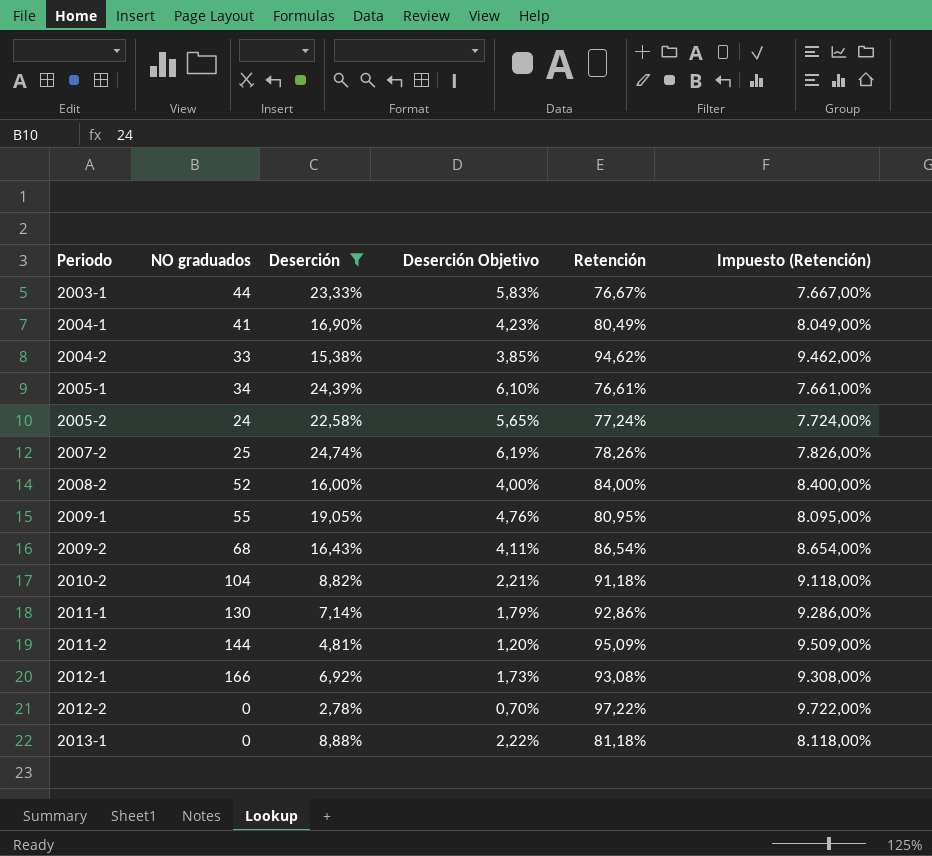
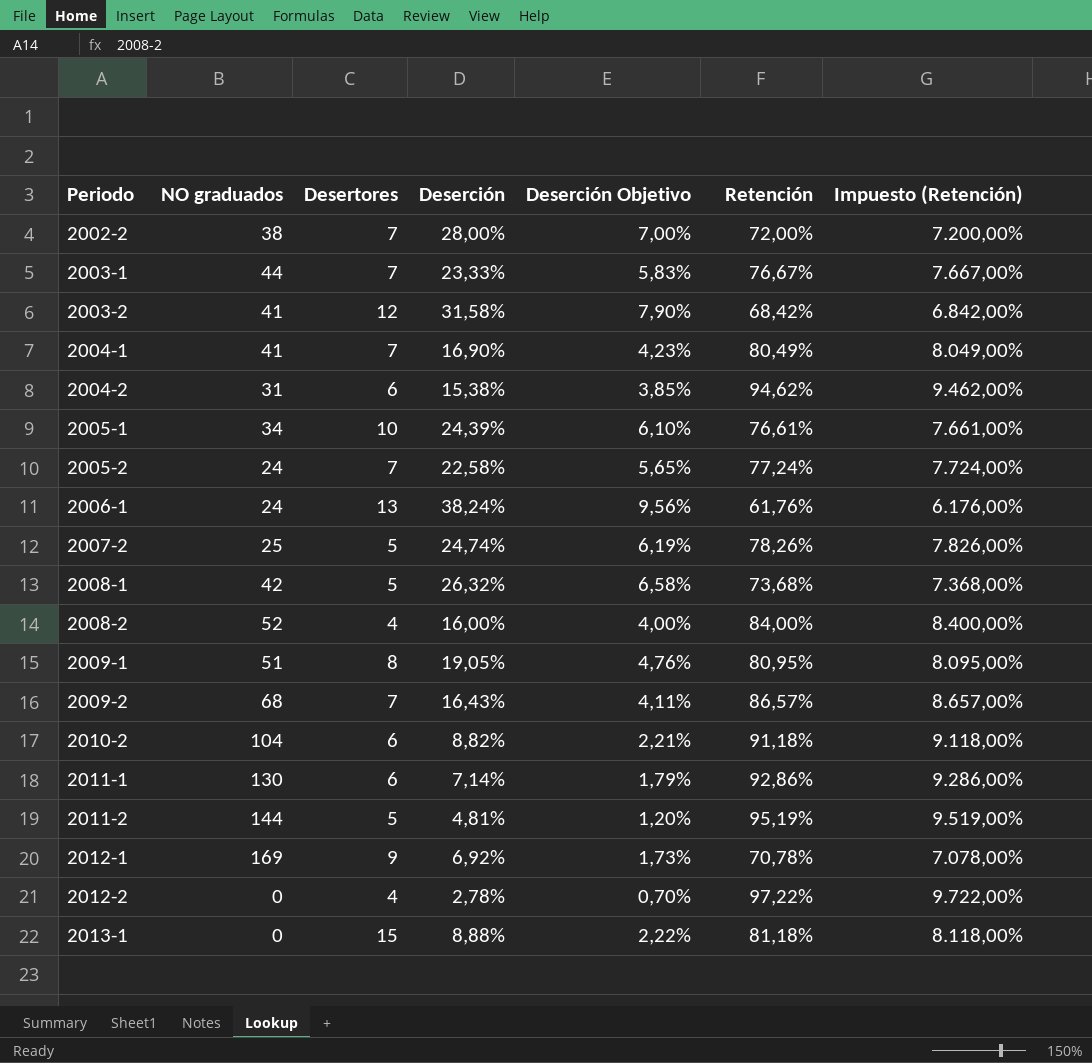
filter: Deserción <= 24,74% -> none
column Desertores | position: none -> 3
2004-2 | NO graduados: 33 -> 31
2009-1 | NO graduados: 55 -> 51
2009-2 | Retención: 86,54% -> 86,57%
2009-2 | Impuesto (Retención): 8.654,00% -> 8.657,00%
2011-2 | Retención: 95,09% -> 95,19%
2011-2 | Impuesto (Retención): 9.509,00% -> 9.519,00%
2012-1 | NO graduados: 166 -> 169
2012-1 | Retención: 93,08% -> 70,78%
2012-1 | Impuesto (Retención): 9.308,00% -> 7.078,00%

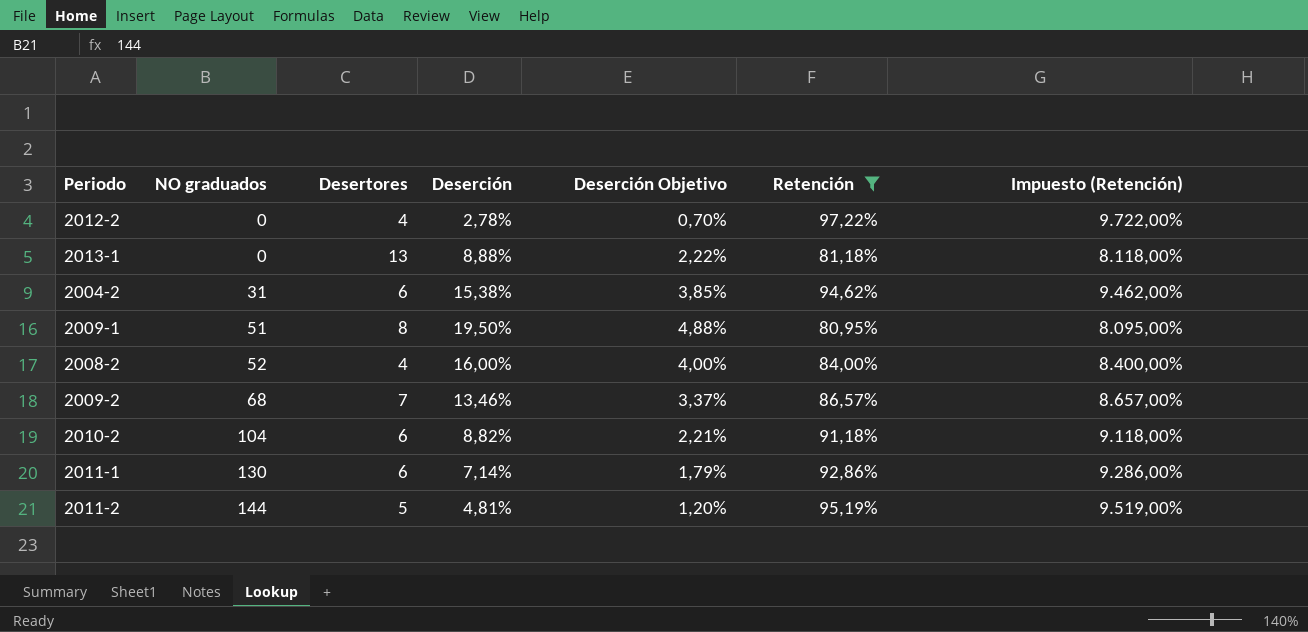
filter: none -> Retención >= 80,95%
row order: Periodo ascending -> NO graduados ascending
2013-1 | Desertores: 15 -> 13
2009-1 | Deserción: 19,05% -> 19,50%
2009-1 | Deserción Objetivo: 4,76% -> 4,88%
2009-2 | Deserción: 16,43% -> 13,46%
2009-2 | Deserción Objetivo: 4,11% -> 3,37%

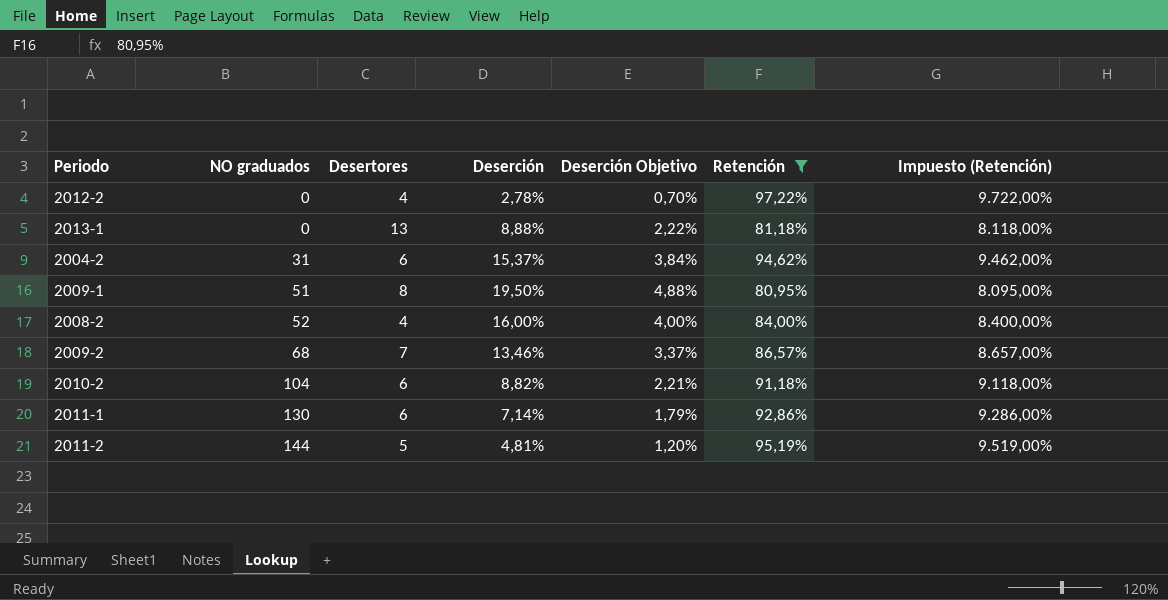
2004-2 | Deserción: 15,38% -> 15,37%
2004-2 | Deserción Objetivo: 3,85% -> 3,84%

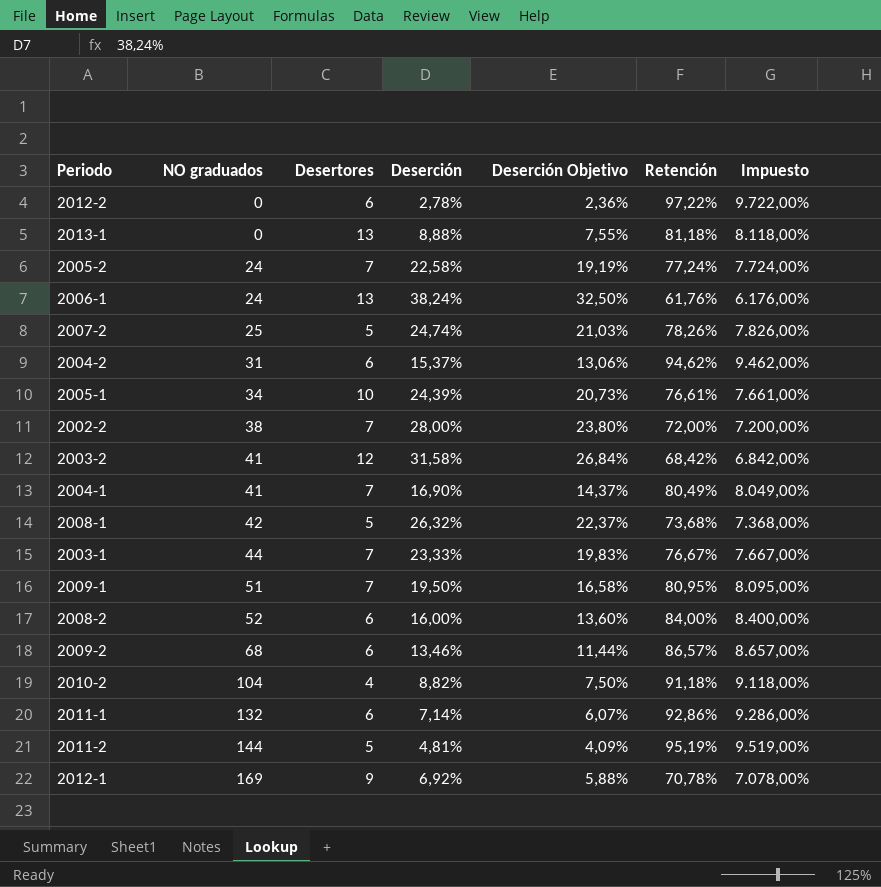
filter: Retención >= 80,95% -> none
column Deserción Objetivo | formula: [Deserción] * 0,25 -> [Deserción] * 0,85
column name: Impuesto (Retención) -> Impuesto
2012-2 | Desertores: 4 -> 6
2009-1 | Desertores: 8 -> 7
2008-2 | Desertores: 4 -> 6
2009-2 | Desertores: 7 -> 6
2010-2 | Desertores: 6 -> 4
2011-1 | NO graduados: 130 -> 132

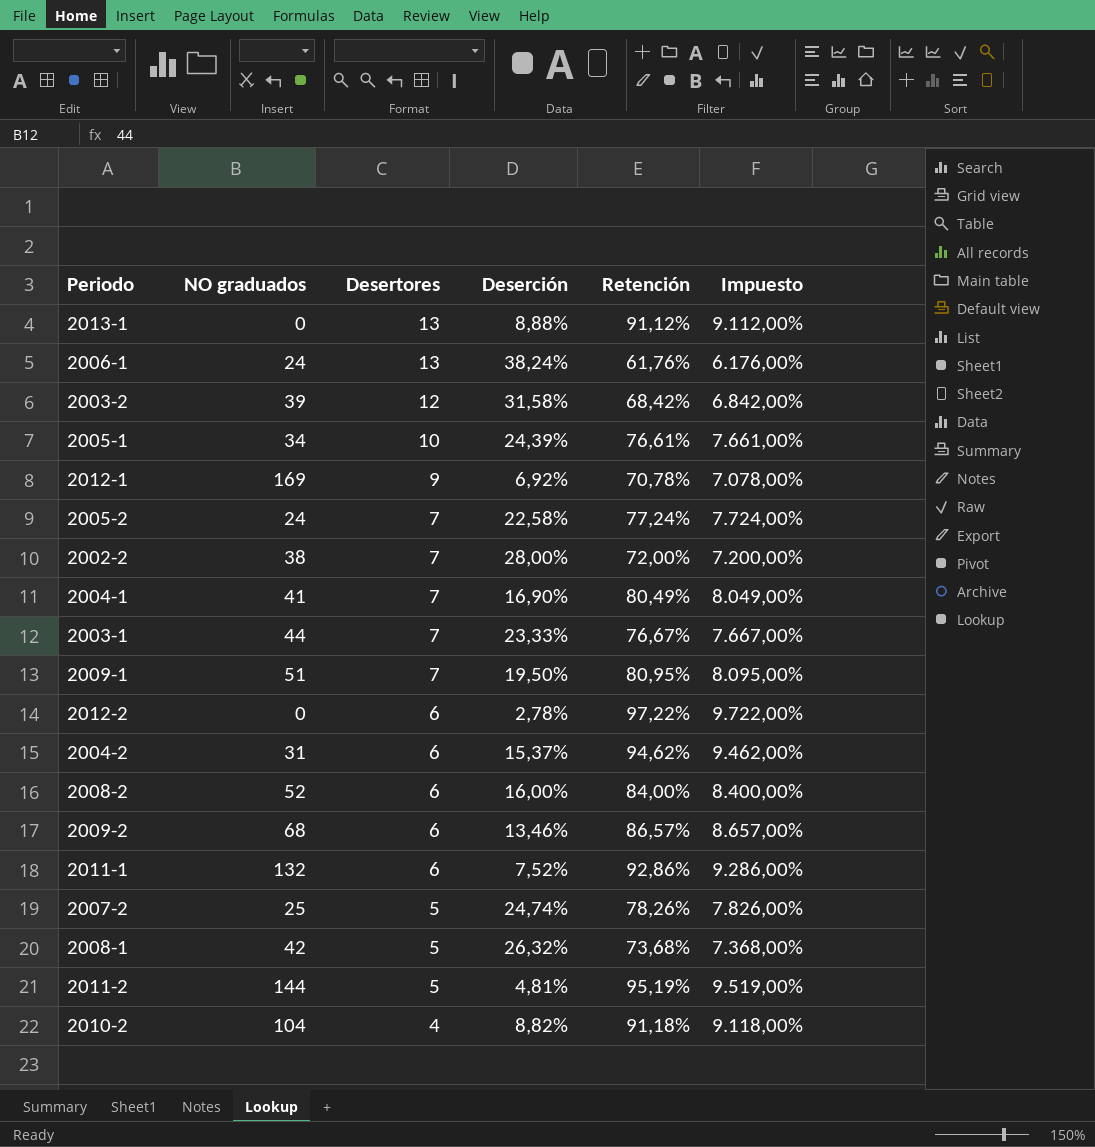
row order: NO graduados ascending -> Desertores descending
column Deserción Objetivo | formula: [Deserción] * 0,85 -> none
2013-1 | Retención: 81,18% -> 91,12%
2013-1 | Impuesto: 8.118,00% -> 9.112,00%
2003-2 | NO graduados: 41 -> 39
2011-1 | Deserción: 7,14% -> 7,52%

